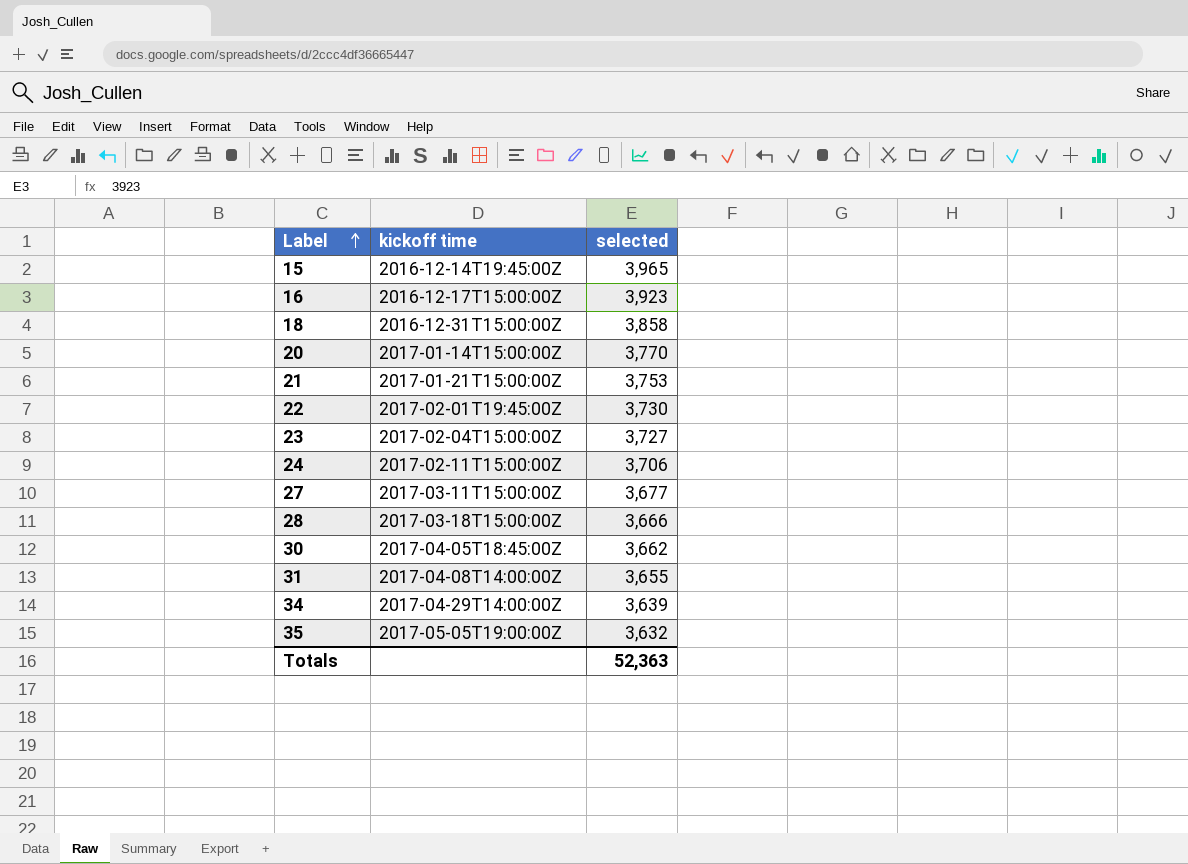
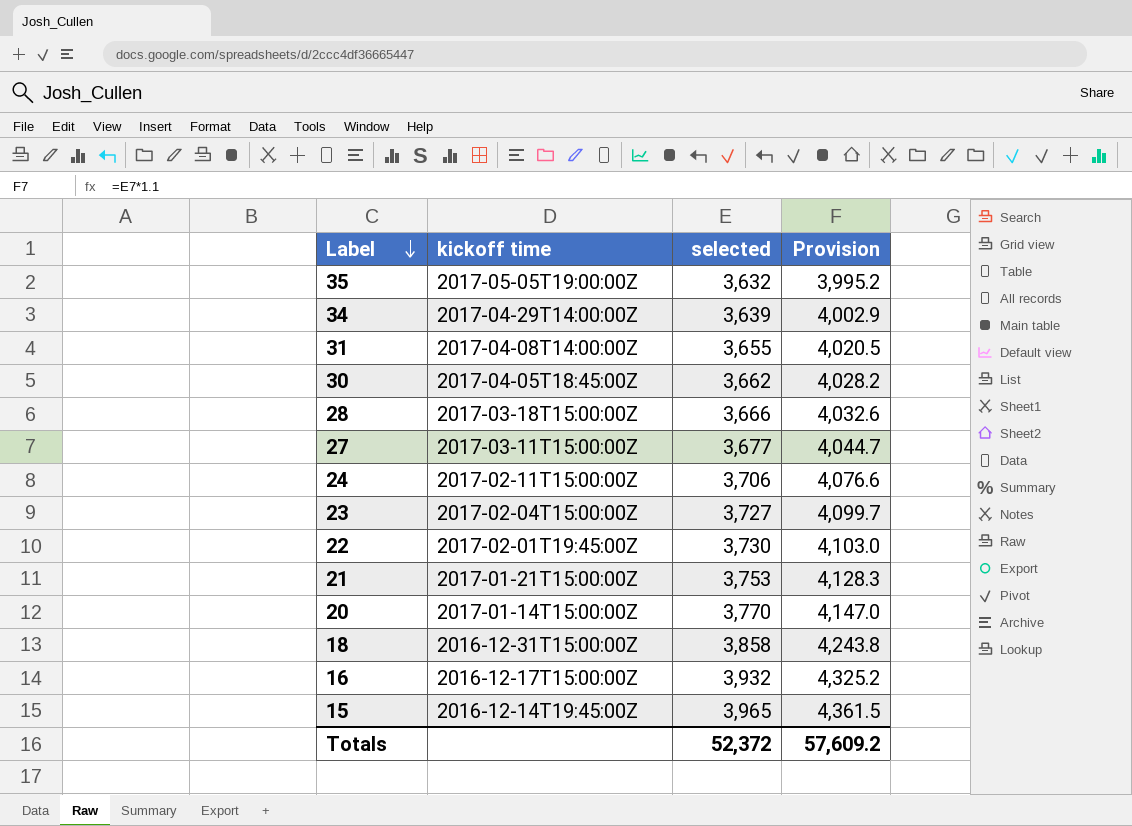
row order: Label ascending -> Label descending
column Provision | formula: none -> [selected] * 1.1
16 | selected: 3,923 -> 3,932
Totals | selected: 52,363 -> 52,372

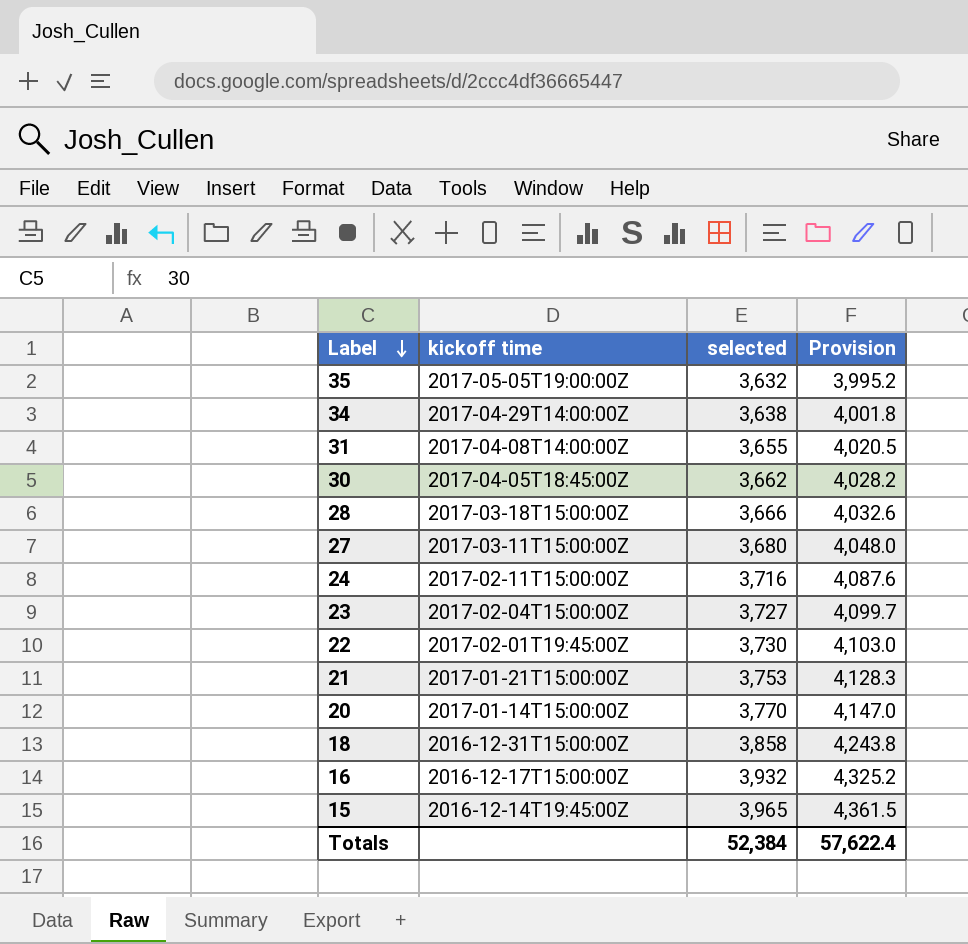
34 | selected: 3,639 -> 3,638
34 | Provision: 4,002.9 -> 4,001.8
27 | selected: 3,677 -> 3,680
27 | Provision: 4,044.7 -> 4,048.0
24 | selected: 3,706 -> 3,716
24 | Provision: 4,076.6 -> 4,087.6
Totals | selected: 52,372 -> 52,384
Totals | Provision: 57,609.2 -> 57,622.4

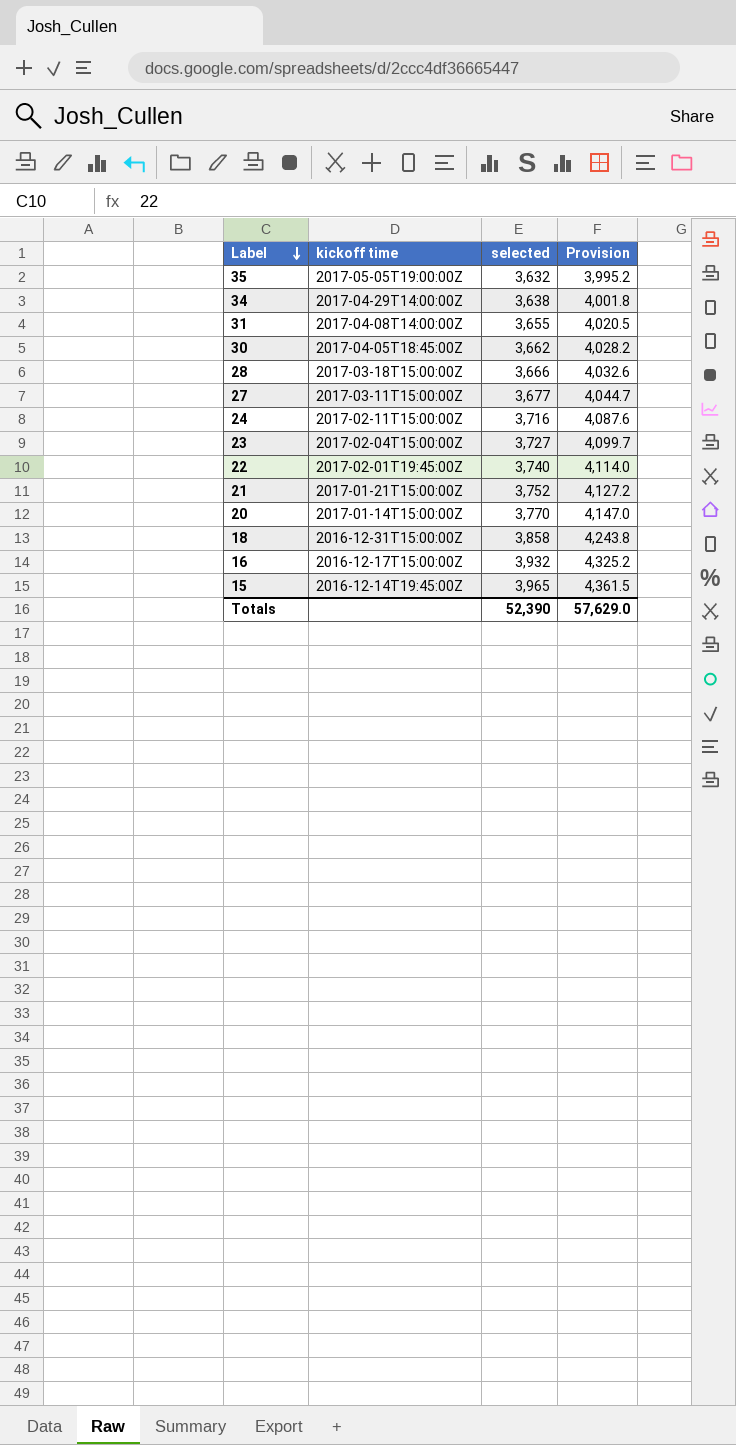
27 | selected: 3,680 -> 3,677
27 | Provision: 4,048.0 -> 4,044.7
22 | selected: 3,730 -> 3,740
22 | Provision: 4,103.0 -> 4,114.0
21 | selected: 3,753 -> 3,752
21 | Provision: 4,128.3 -> 4,127.2
Totals | selected: 52,384 -> 52,390
Totals | Provision: 57,622.4 -> 57,629.0

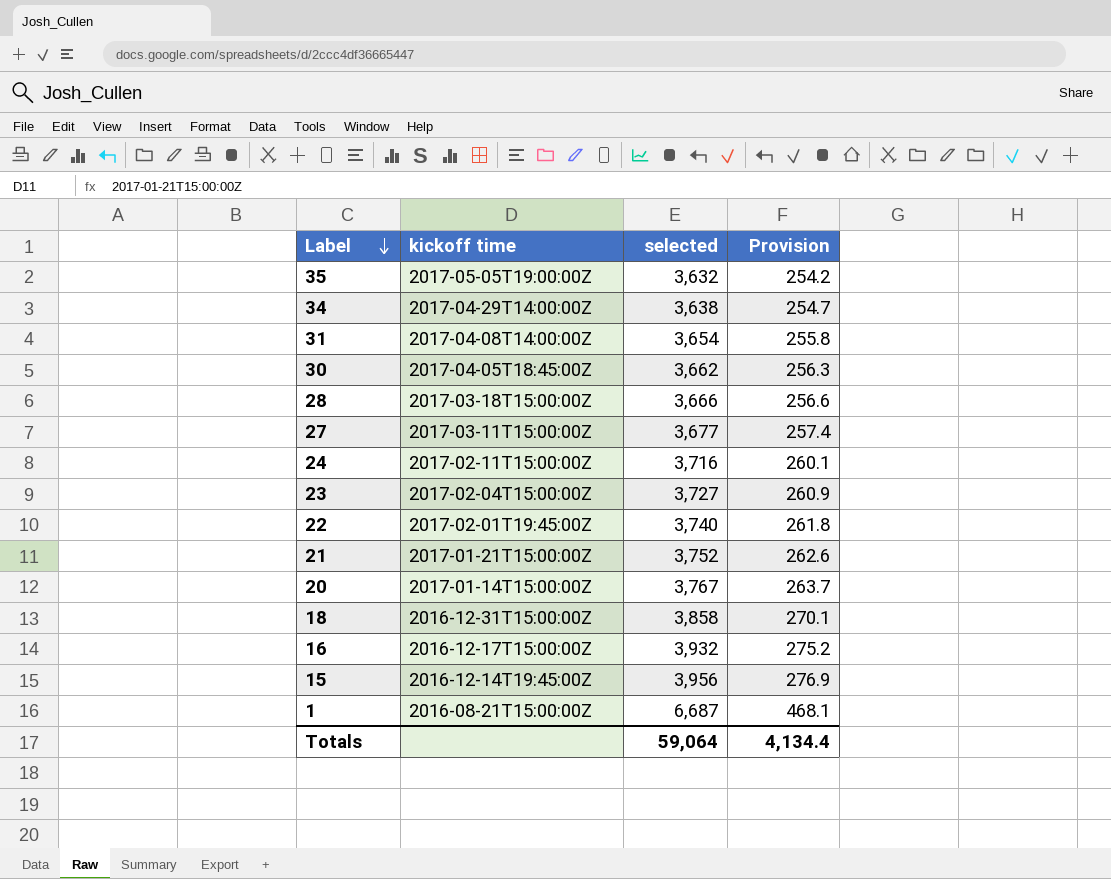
column Provision | formula: [selected] * 1.1 -> [selected] * 0.07
31 | selected: 3,655 -> 3,654
20 | selected: 3,770 -> 3,767
15 | selected: 3,965 -> 3,956
row 1: none -> 2016-08-21T15:00:00Z | 6,687 | 468.1
Totals | selected: 52,390 -> 59,064
Totals | Provision: 57,629.0 -> 4,134.4

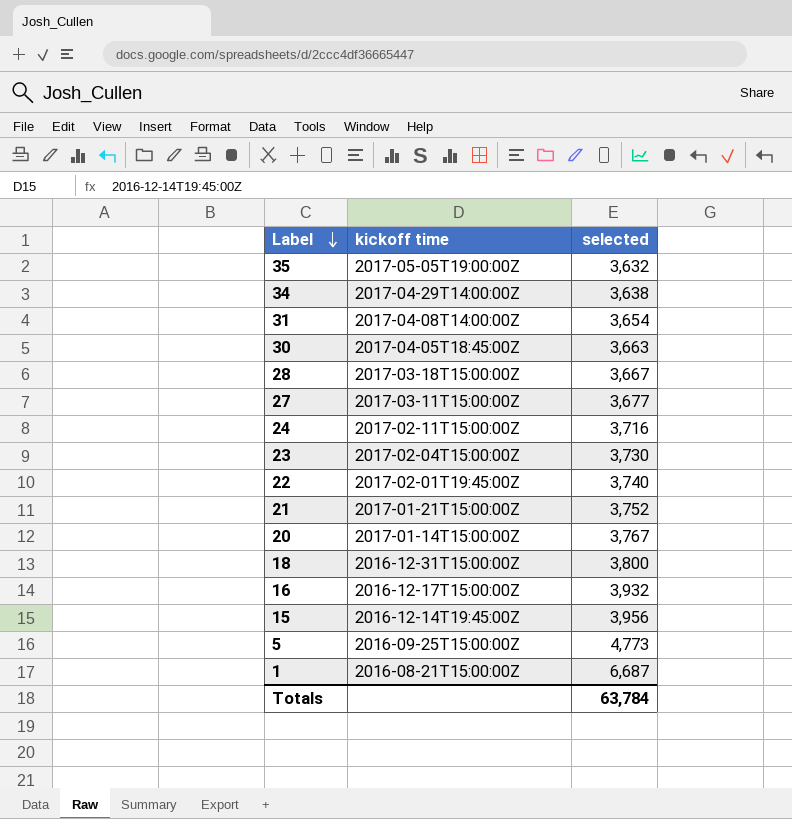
column Provision | formula: [selected] * 0.07 -> none
30 | selected: 3,662 -> 3,663
28 | selected: 3,666 -> 3,667
23 | selected: 3,727 -> 3,730
18 | selected: 3,858 -> 3,800
row 5: none -> 2016-09-25T15:00:00Z | 4,773
Totals | selected: 59,064 -> 63,784

